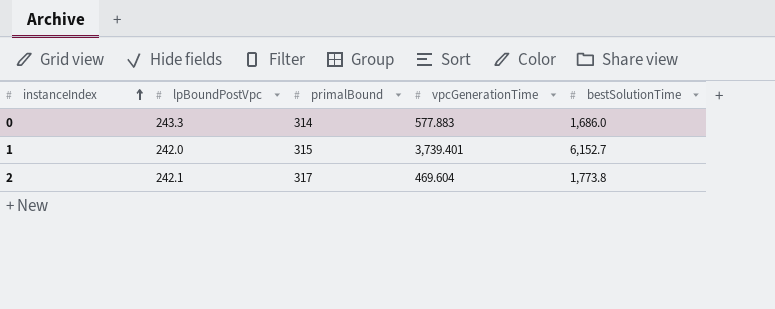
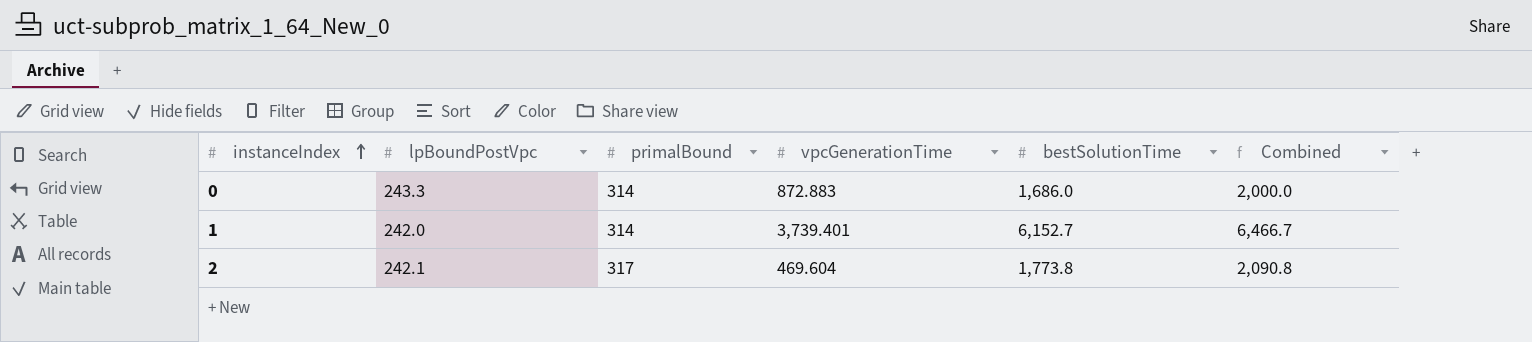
column Combined | formula: none -> [primalBound] + [bestSolutionTime]
0 | vpcGenerationTime: 577.883 -> 872.883
1 | primalBound: 315 -> 314

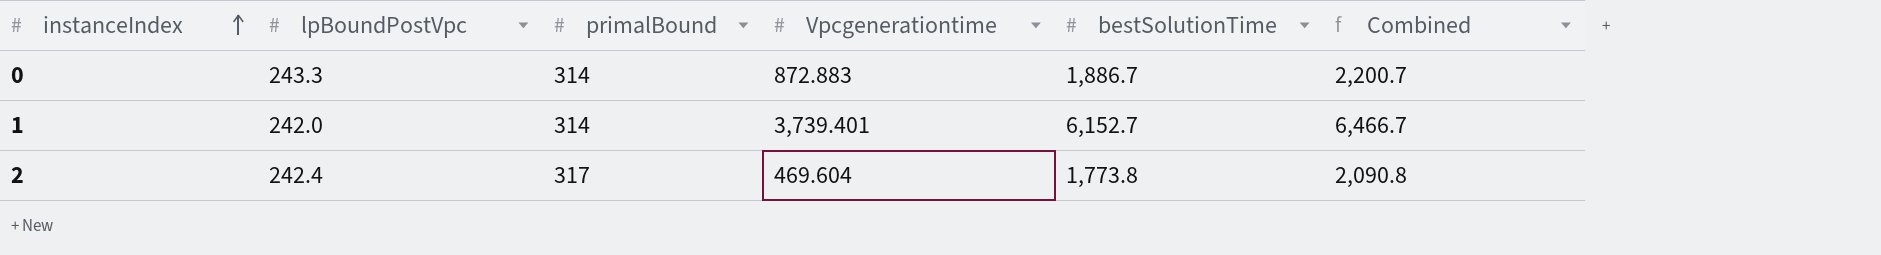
column name: vpcGenerationTime -> Vpcgenerationtime
0 | bestSolutionTime: 1,686.0 -> 1,886.7
0 | Combined: 2,000.0 -> 2,200.7
2 | lpBoundPostVpc: 242.1 -> 242.4

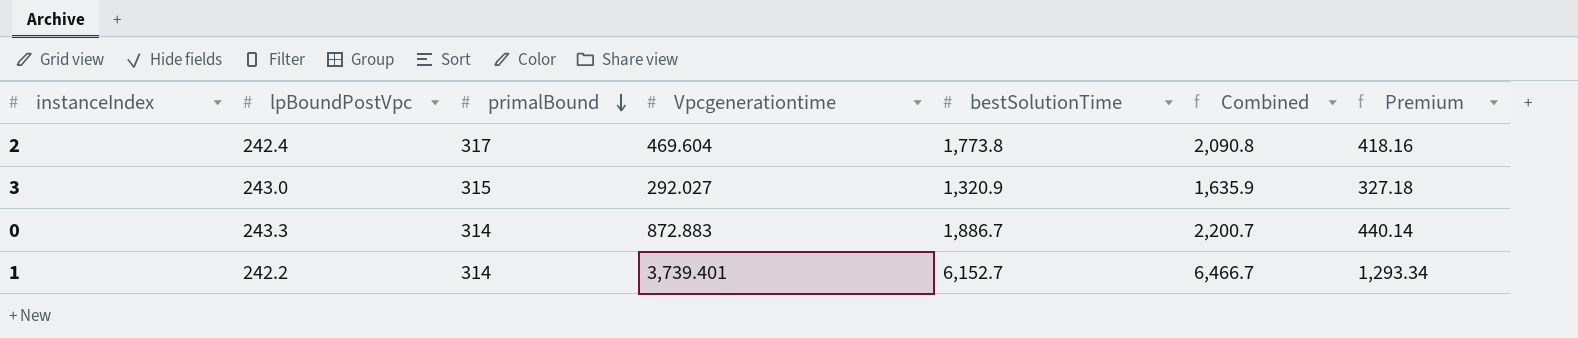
row order: instanceIndex ascending -> primalBound descending
column Premium | formula: none -> [Combined] * 0.2
row 3: none -> 243.0 | 315 | 292.027 | 1,320.9 | 1,635.9 | 327.18
1 | lpBoundPostVpc: 242.0 -> 242.2

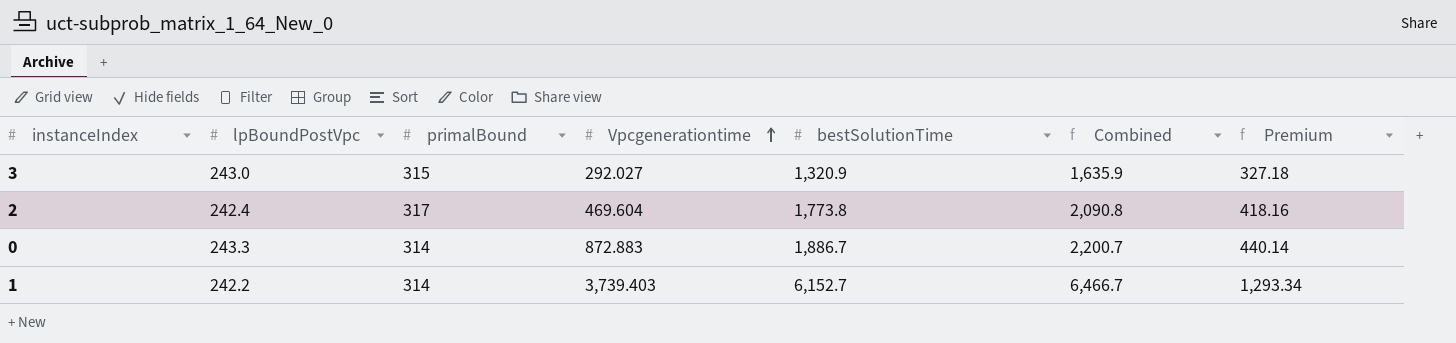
row order: primalBound descending -> Vpcgenerationtime ascending
1 | Vpcgenerationtime: 3,739.401 -> 3,739.403

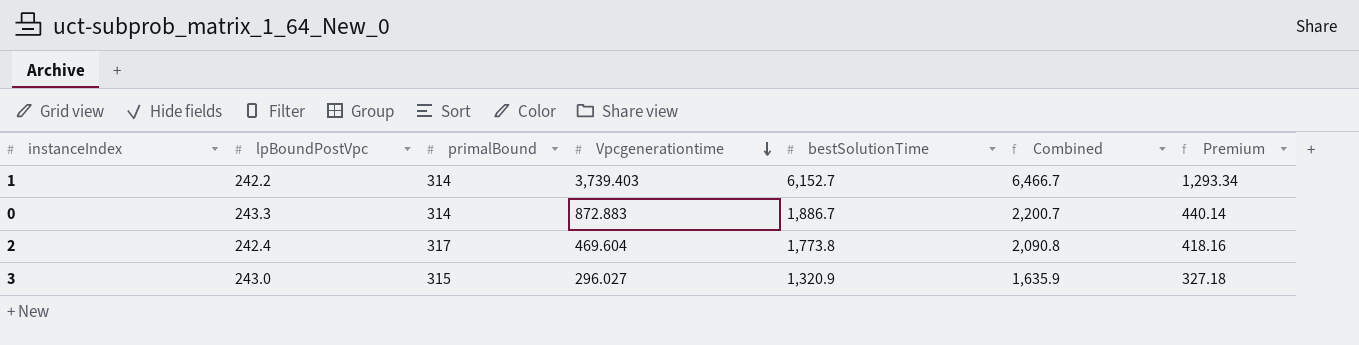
row order: Vpcgenerationtime ascending -> Vpcgenerationtime descending
3 | Vpcgenerationtime: 292.027 -> 296.027

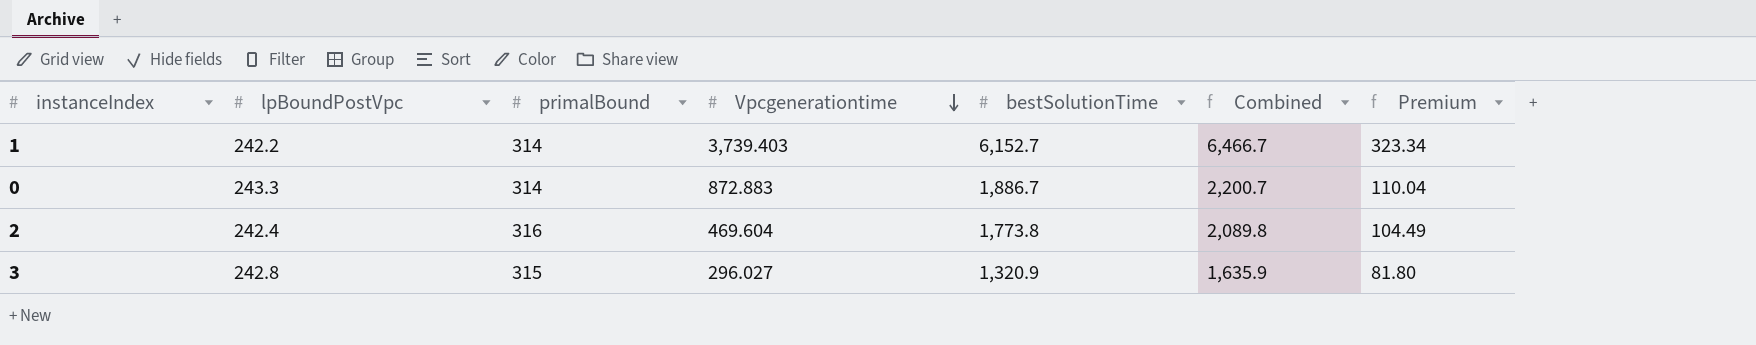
column Premium | formula: [Combined] * 0.2 -> [Combined] * 0.05
2 | primalBound: 317 -> 316
2 | Combined: 2,090.8 -> 2,089.8
3 | lpBoundPostVpc: 243.0 -> 242.8

